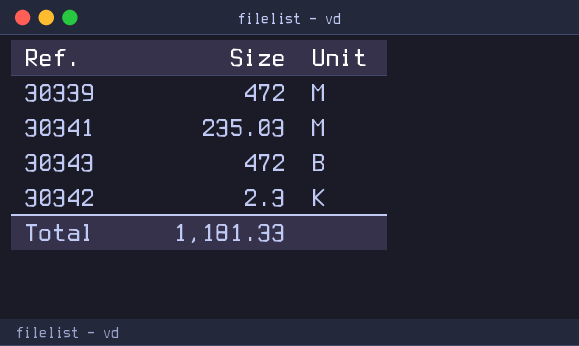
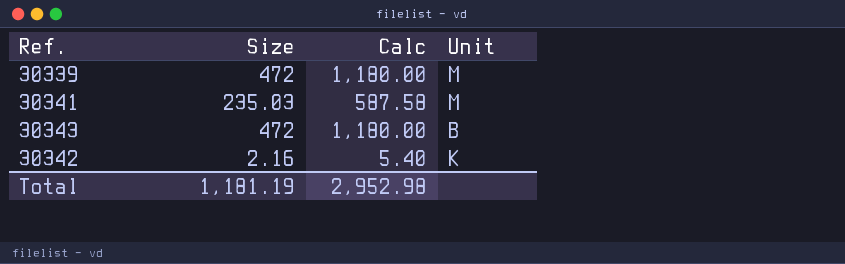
column Calc | formula: none -> [Size] * 2.5
30342 | Size: 2.3 -> 2.16
Total | Size: 1,181.33 -> 1,181.19

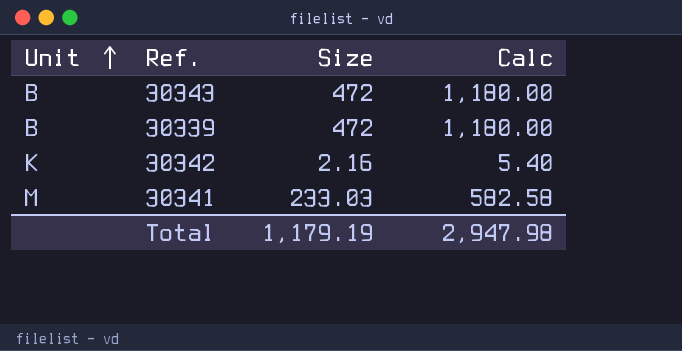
row order: none -> Unit ascending
column Unit | position: 4 -> 1
30339 | Unit: M -> B
30341 | Size: 235.03 -> 233.03
30341 | Calc: 587.58 -> 582.58
Total | Size: 1,181.19 -> 1,179.19
Total | Calc: 2,952.98 -> 2,947.98

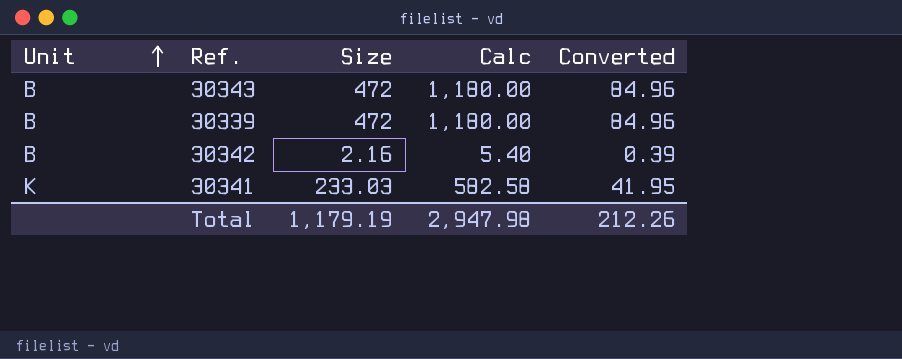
column Converted | formula: none -> [Size] * 0.18
30342 | Unit: K -> B
30341 | Unit: M -> K

